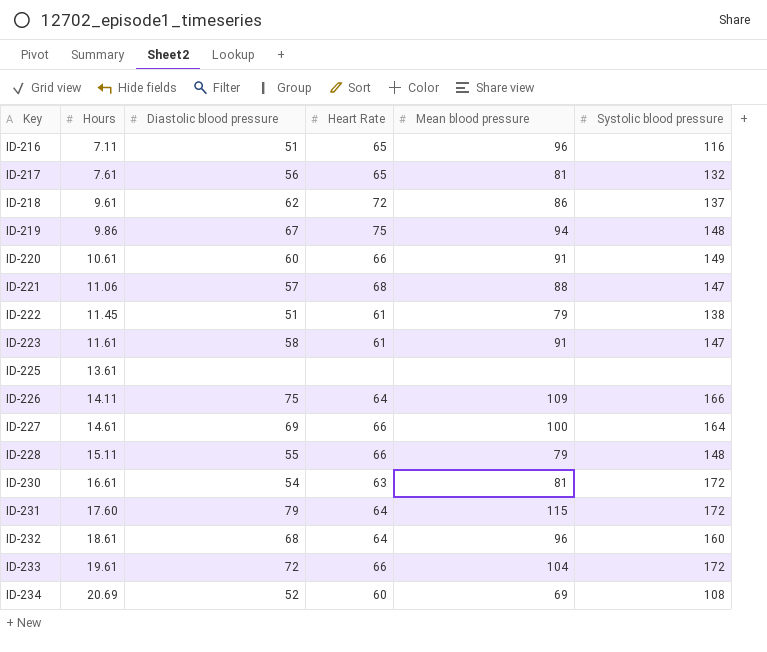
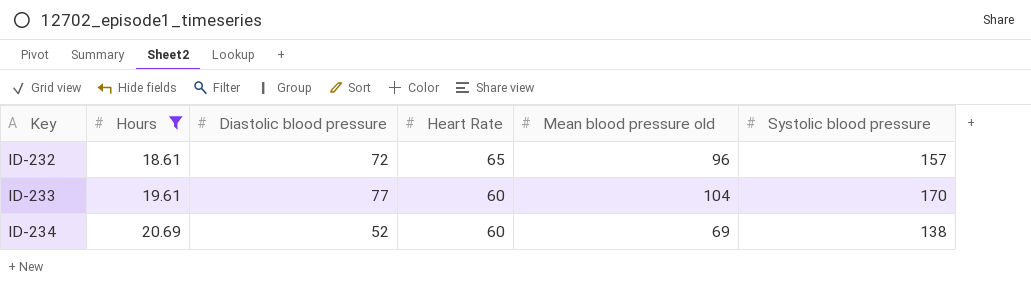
filter: none -> Hours >= 18.61
column name: Mean blood pressure -> Mean blood pressure old
ID-232 | Diastolic blood pressure: 68 -> 72
ID-232 | Heart Rate: 64 -> 65
ID-232 | Systolic blood pressure: 160 -> 157
ID-233 | Diastolic blood pressure: 72 -> 77
ID-233 | Heart Rate: 66 -> 60
ID-233 | Systolic blood pressure: 172 -> 170
ID-234 | Systolic blood pressure: 108 -> 138

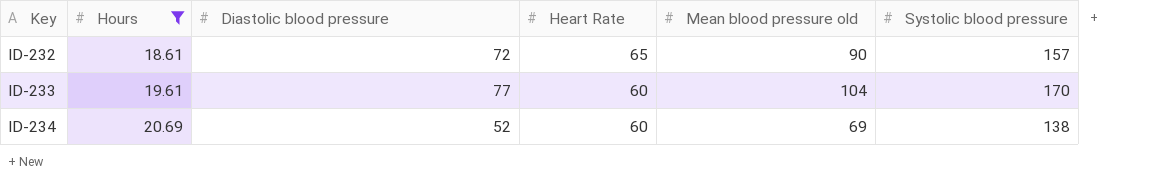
ID-232 | Mean blood pressure old: 96 -> 90

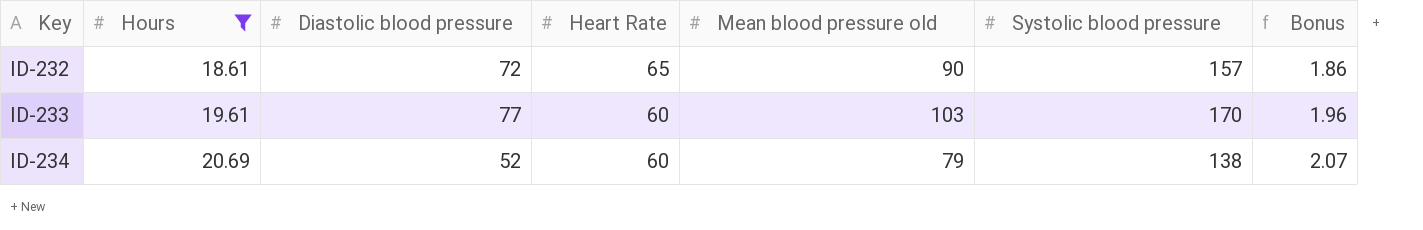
column Bonus | formula: none -> [Hours] * 0.1
ID-233 | Mean blood pressure old: 104 -> 103
ID-234 | Mean blood pressure old: 69 -> 79

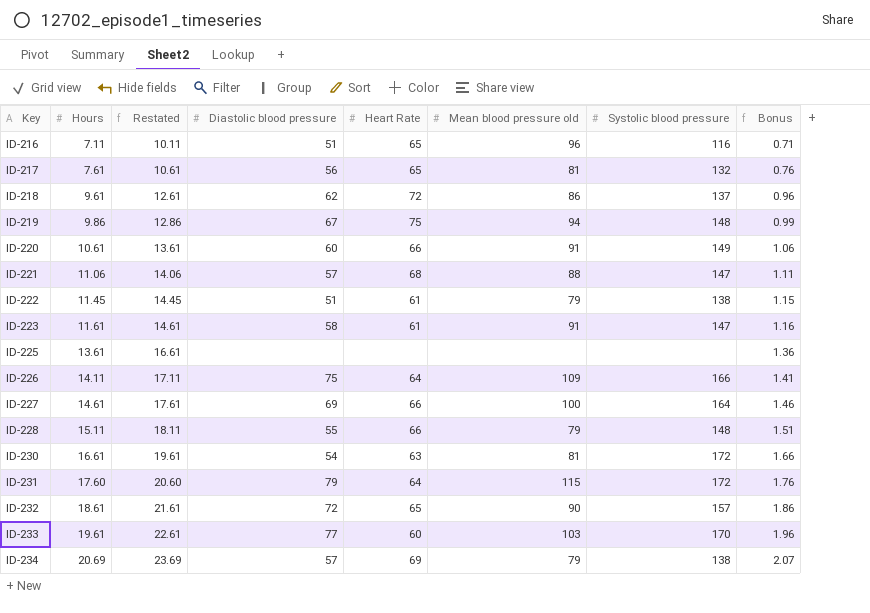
filter: Hours >= 18.61 -> none
column Restated | formula: none -> [Hours] + 3
ID-234 | Diastolic blood pressure: 52 -> 57
ID-234 | Heart Rate: 60 -> 69

